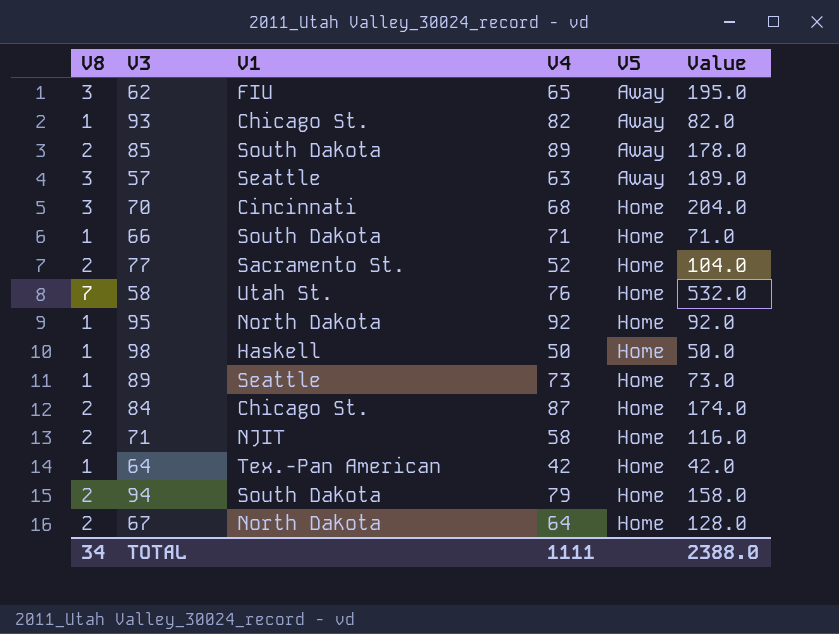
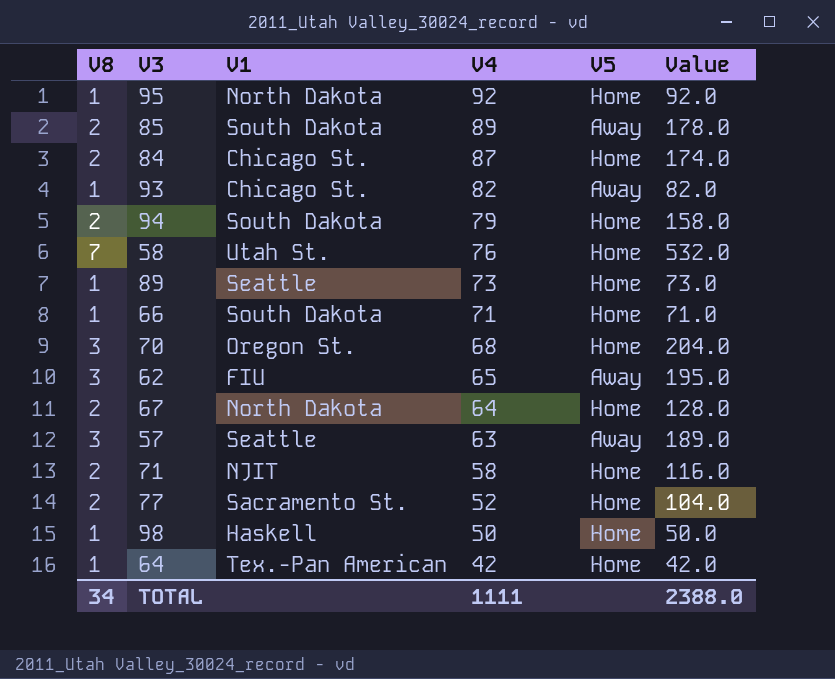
row order: V5 ascending -> V4 descending
70 | V1: Cincinnati -> Oregon St.

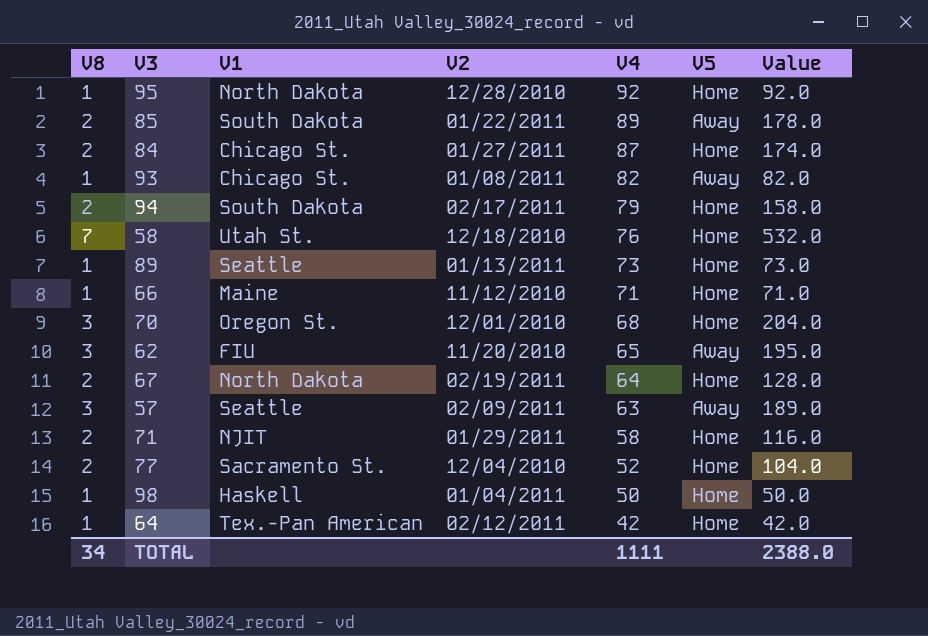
column V2 | position: none -> 4
66 | V1: South Dakota -> Maine

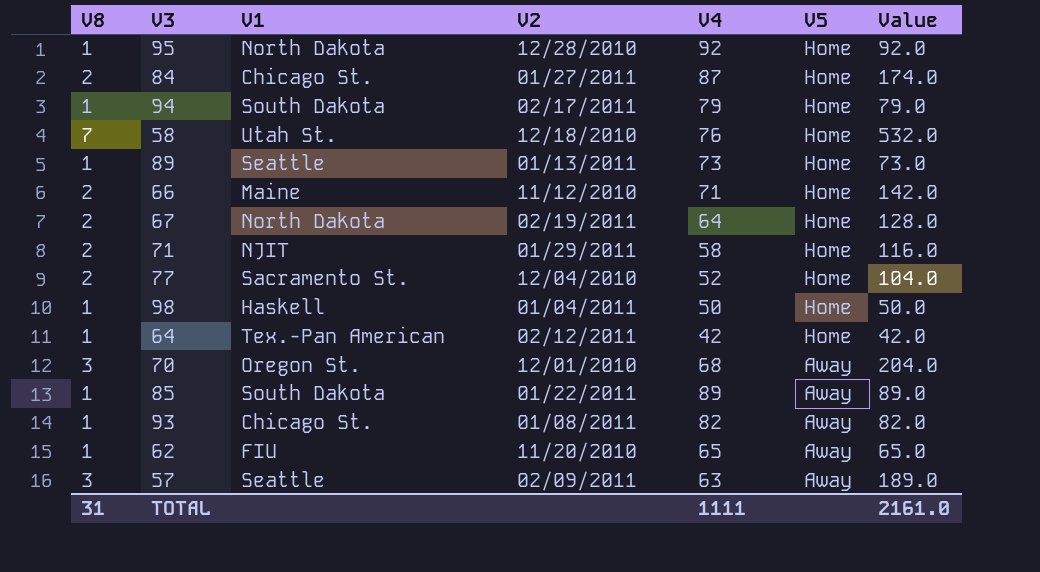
row order: V4 descending -> V5 descending
94 | V8: 2 -> 1
94 | Value: 158.0 -> 79.0
66 | V8: 1 -> 2
66 | Value: 71.0 -> 142.0
70 | V5: Home -> Away
85 | V8: 2 -> 1
85 | Value: 178.0 -> 89.0
62 | V8: 3 -> 1
62 | Value: 195.0 -> 65.0
TOTAL | V8: 34 -> 31
TOTAL | Value: 2388.0 -> 2161.0

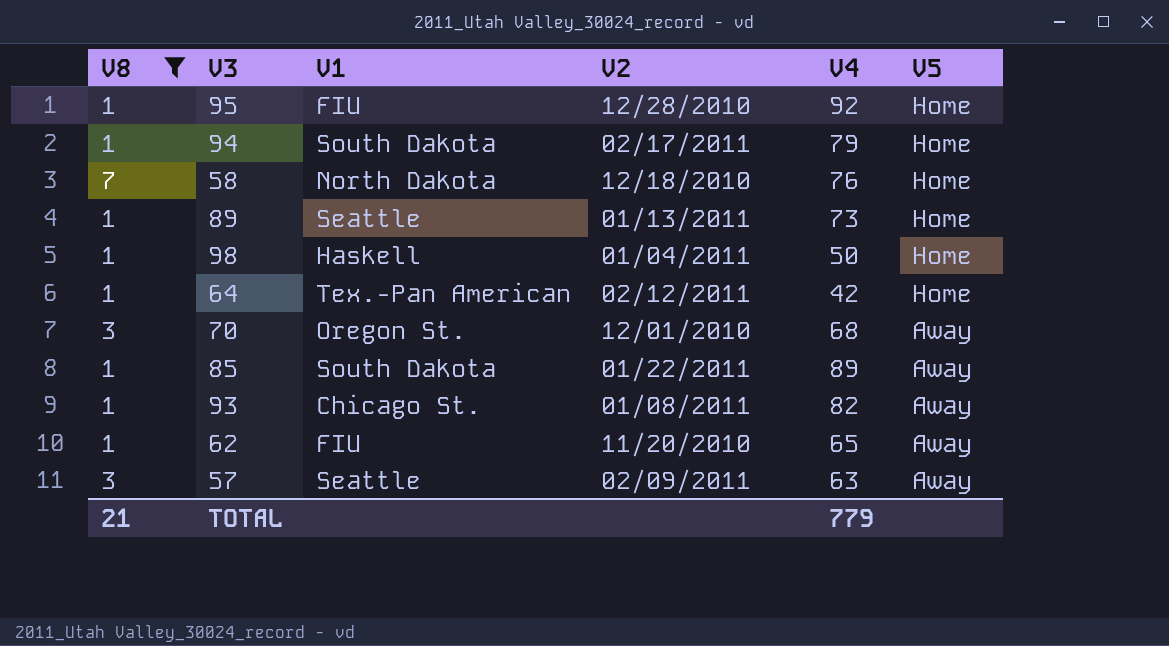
filter: none -> V8 != 2
column Value | formula: [V8] * [V4] -> none
95 | V1: North Dakota -> FIU
58 | V1: Utah St. -> North Dakota
TOTAL | V8: 31 -> 21
TOTAL | V4: 1111 -> 779

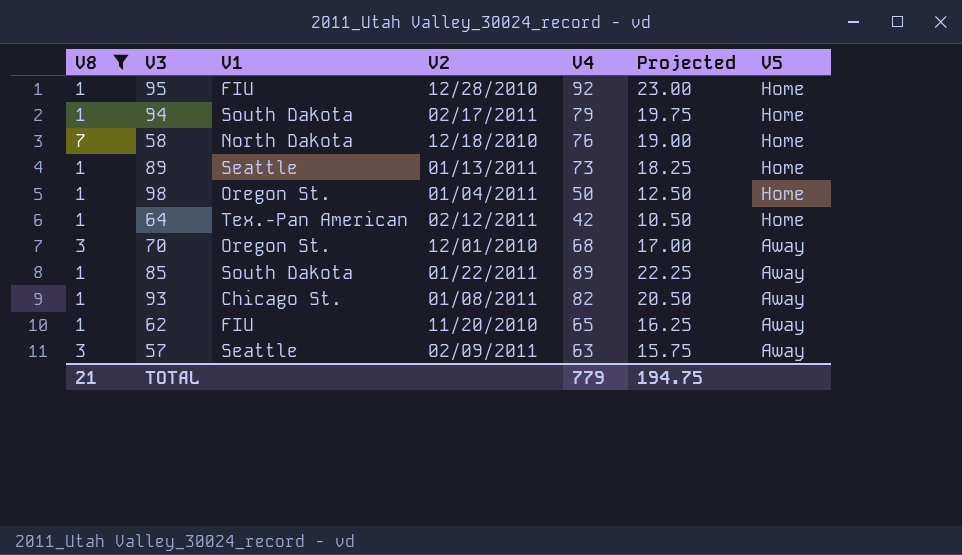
column Projected | formula: none -> [V4] * 0.25
98 | V1: Haskell -> Oregon St.

